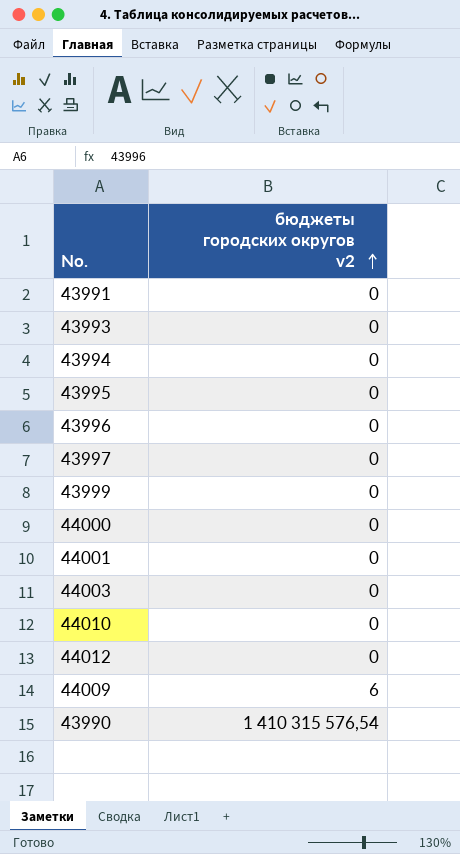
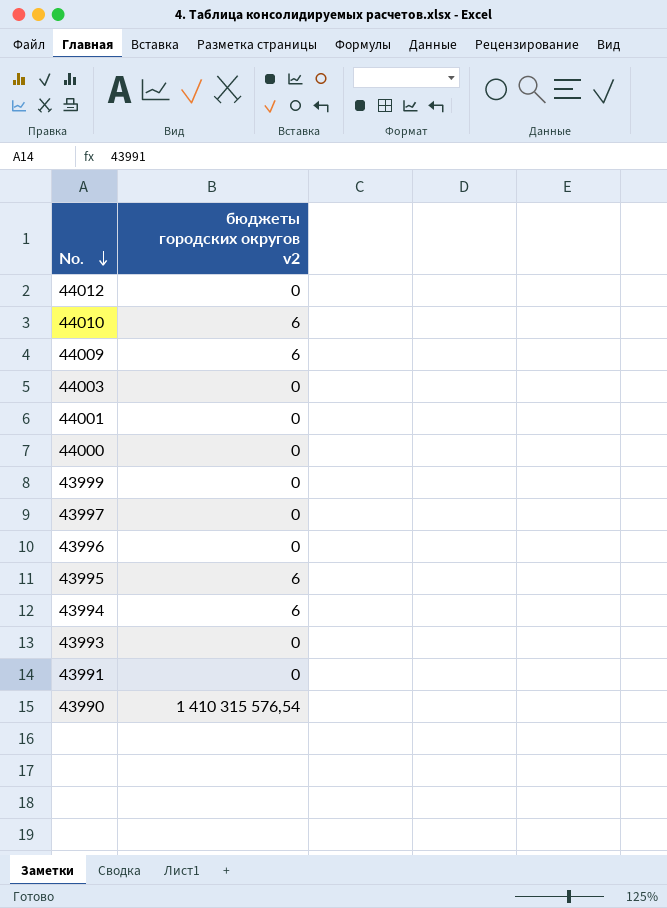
row order: бюджеты городских округов v2 ascending -> No. descending
44010 | бюджеты городских округов v2: 0 -> 6
43995 | бюджеты городских округов v2: 0 -> 6
43994 | бюджеты городских округов v2: 0 -> 6

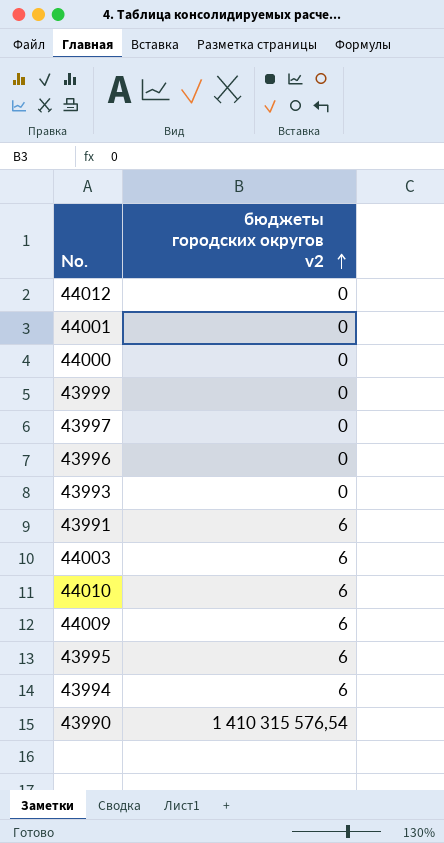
row order: No. descending -> бюджеты городских округов v2 ascending
43991 | бюджеты городских округов v2: 0 -> 6
44003 | бюджеты городских округов v2: 0 -> 6

